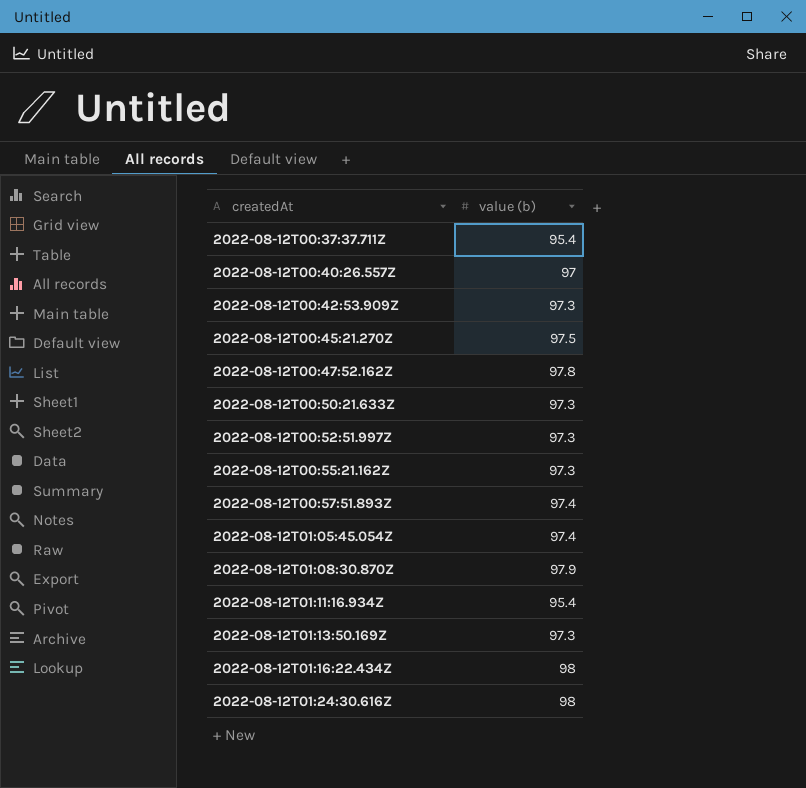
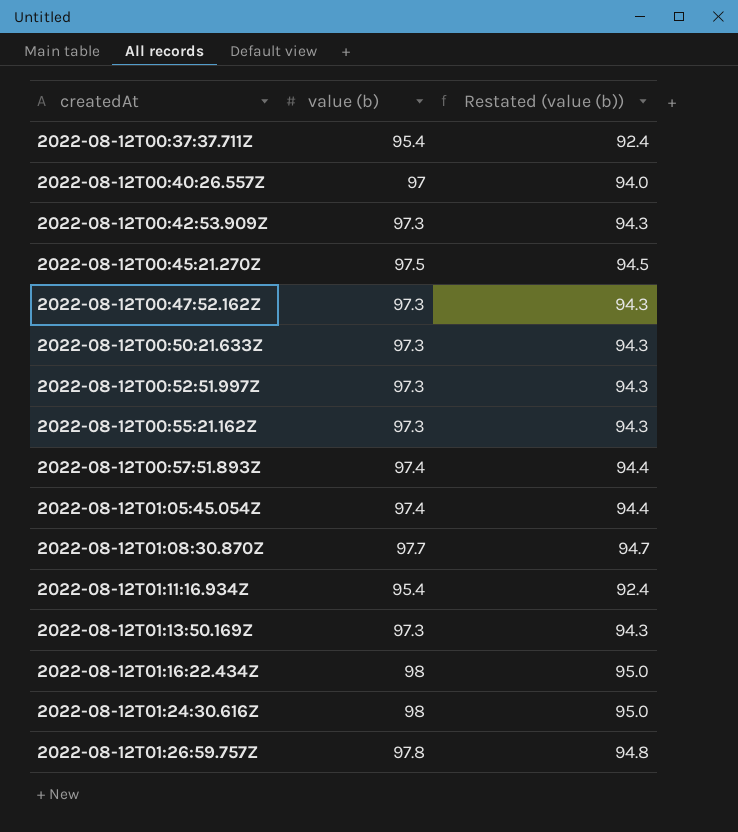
column Restated (value (b)) | formula: none -> [value (b)] - 3
2022-08-12T00:47:52.162Z | value (b): 97.8 -> 97.3
2022-08-12T01:08:30.870Z | value (b): 97.9 -> 97.7
row 2022-08-12T01:26:59.757Z: none -> 97.8 | 94.8

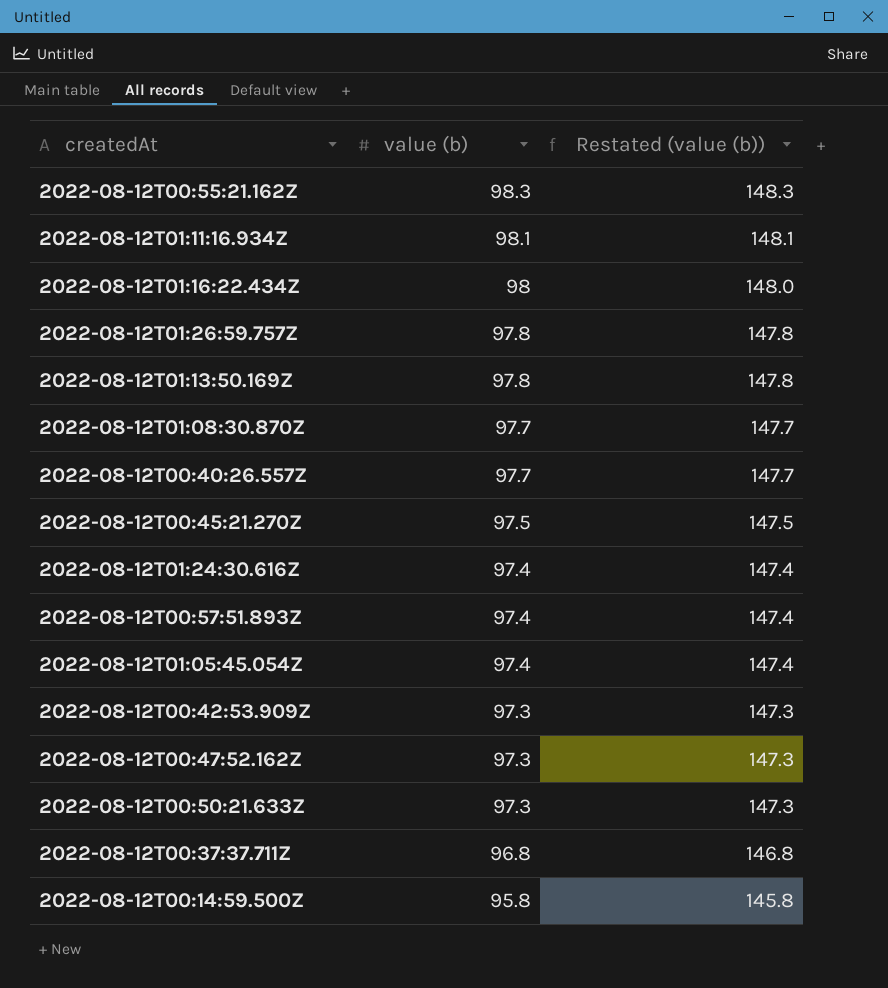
row order: createdAt ascending -> value (b) descending
column Restated (value (b)) | formula: [value (b)] - 3 -> [value (b)] + 50
row 2022-08-12T00:52:51.997Z: 97.3 | 94.3 -> none
2022-08-12T00:55:21.162Z | value (b): 97.3 -> 98.3
2022-08-12T01:11:16.934Z | value (b): 95.4 -> 98.1
2022-08-12T01:13:50.169Z | value (b): 97.3 -> 97.8
2022-08-12T00:40:26.557Z | value (b): 97 -> 97.7
2022-08-12T01:24:30.616Z | value (b): 98 -> 97.4
2022-08-12T00:37:37.711Z | value (b): 95.4 -> 96.8
row 2022-08-12T00:14:59.500Z: none -> 95.8 | 145.8

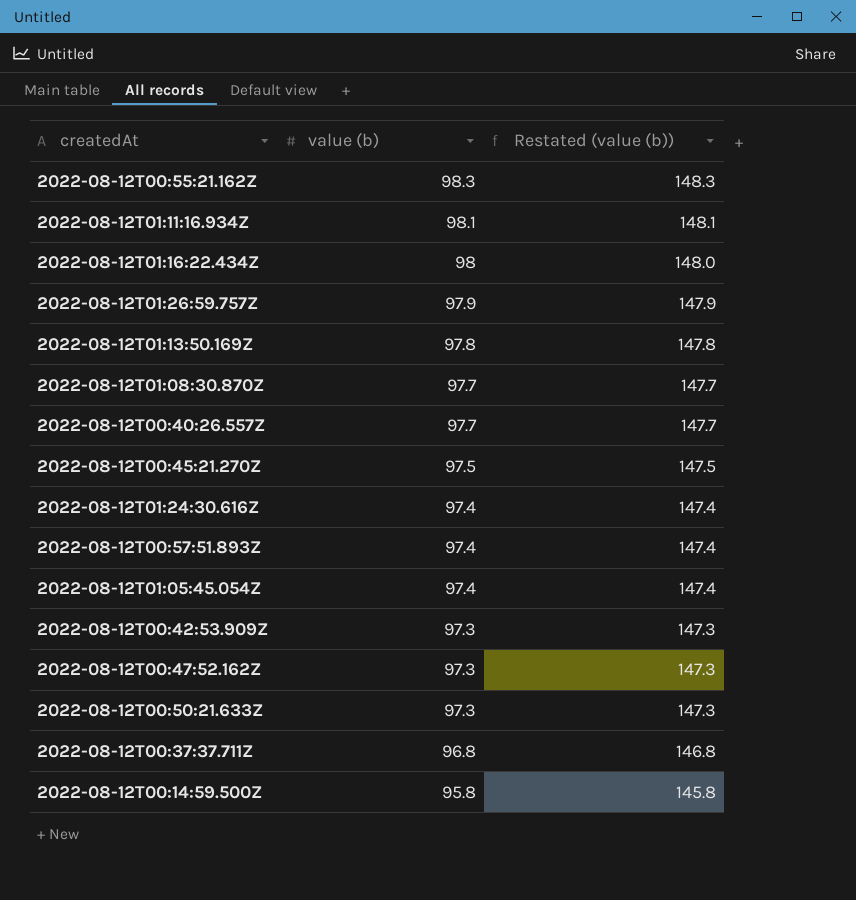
2022-08-12T01:26:59.757Z | value (b): 97.8 -> 97.9
2022-08-12T01:26:59.757Z | Restated (value (b)): 147.8 -> 147.9

